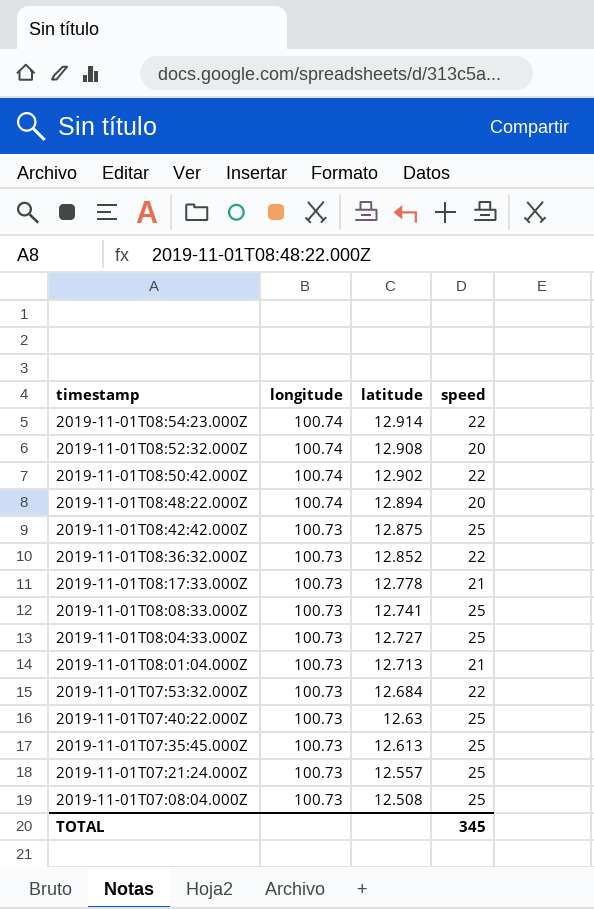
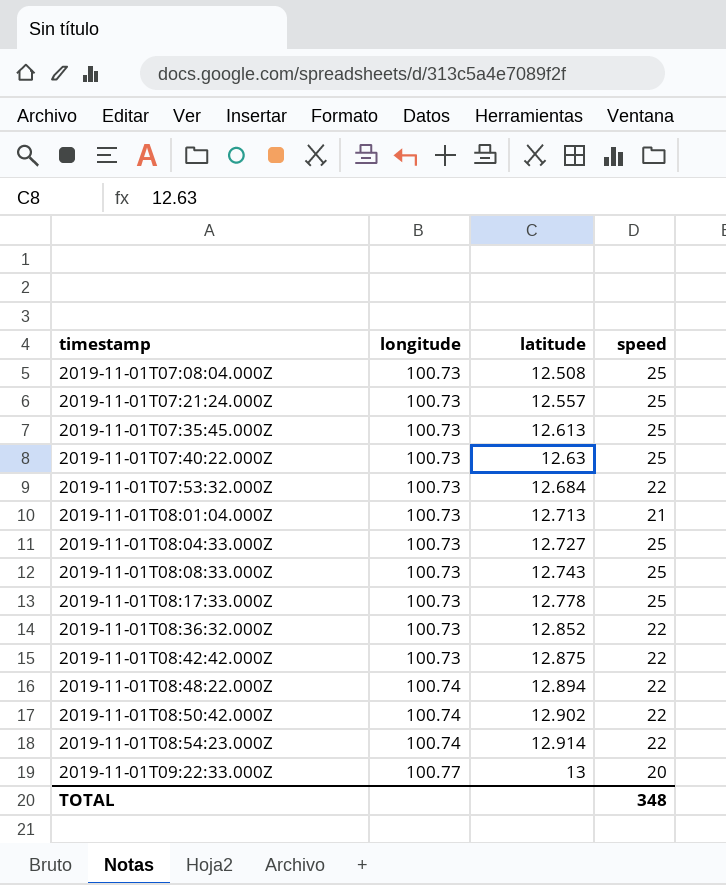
row order: timestamp descending -> timestamp ascending
row 2019-11-01T08:52:32.000Z: 100.74 | 12.908 | 20 -> none
2019-11-01T08:08:33.000Z | latitude: 12.741 -> 12.743
2019-11-01T08:17:33.000Z | speed: 21 -> 25
2019-11-01T08:42:42.000Z | speed: 25 -> 22
2019-11-01T08:48:22.000Z | speed: 20 -> 22
row 2019-11-01T09:22:33.000Z: none -> 100.77 | 13 | 20
TOTAL | speed: 345 -> 348

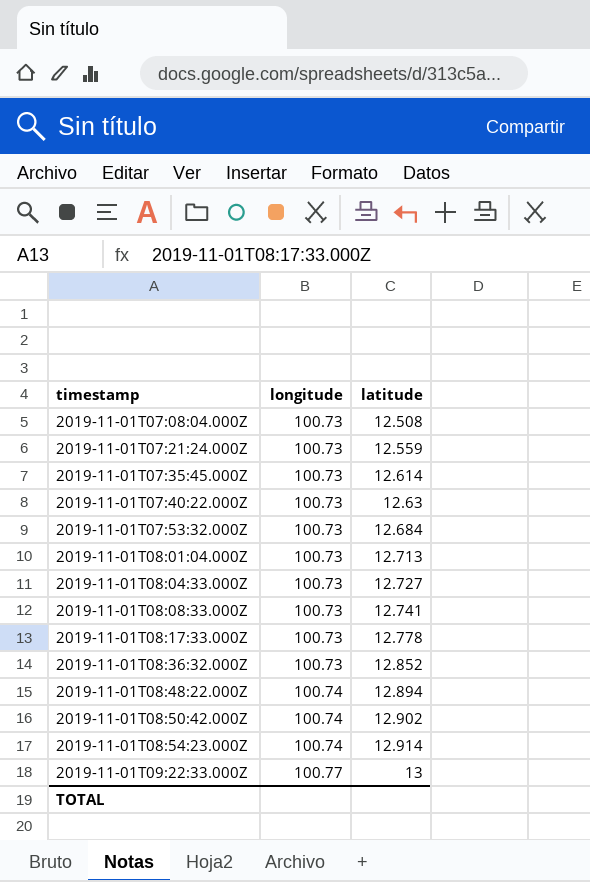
column speed | position: 4 -> none
row 2019-11-01T08:42:42.000Z: 100.73 | 12.875 | 22 -> none
2019-11-01T07:21:24.000Z | latitude: 12.557 -> 12.559
2019-11-01T07:35:45.000Z | latitude: 12.613 -> 12.614
2019-11-01T08:08:33.000Z | latitude: 12.743 -> 12.741

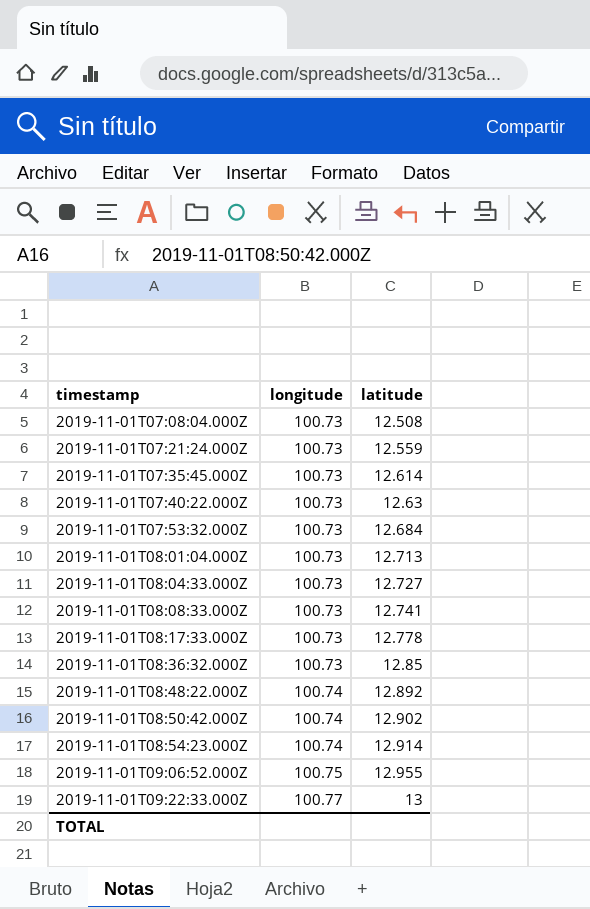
2019-11-01T08:36:32.000Z | latitude: 12.852 -> 12.85
2019-11-01T08:48:22.000Z | latitude: 12.894 -> 12.892
row 2019-11-01T09:06:52.000Z: none -> 100.75 | 12.955

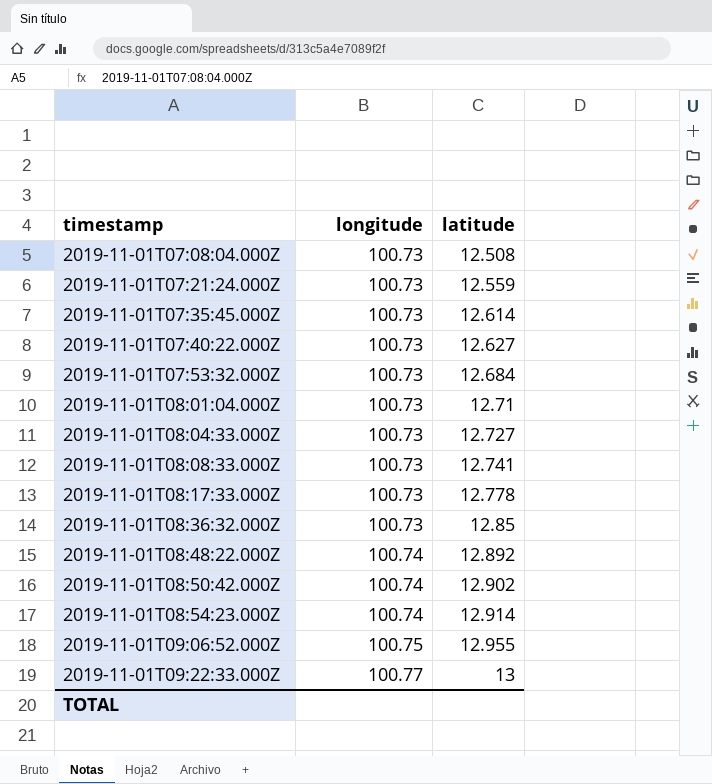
2019-11-01T07:40:22.000Z | latitude: 12.63 -> 12.627
2019-11-01T08:01:04.000Z | latitude: 12.713 -> 12.71

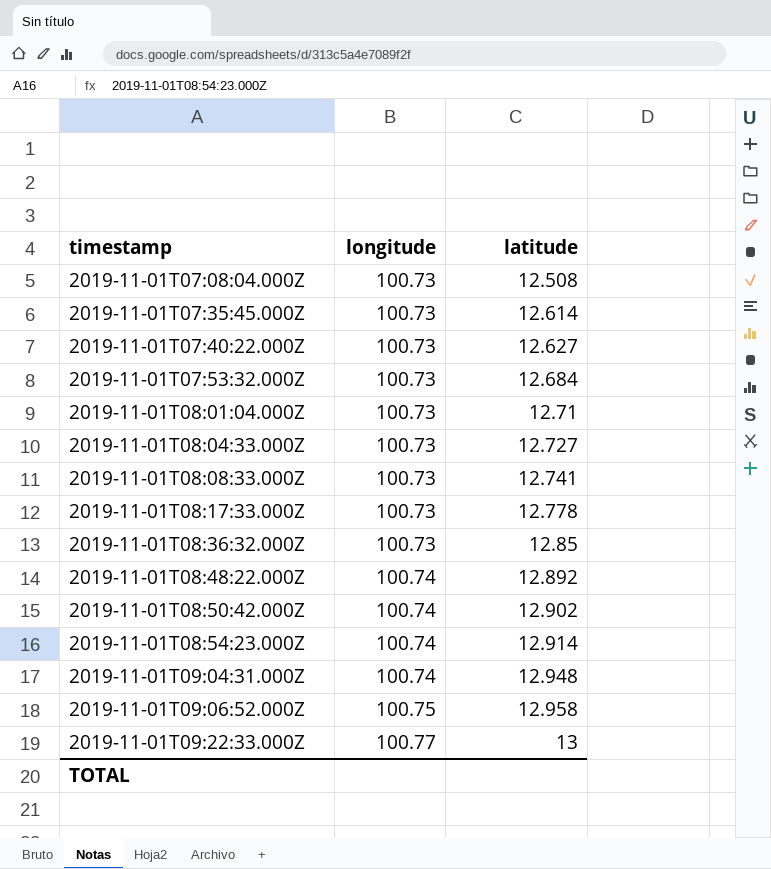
row 2019-11-01T07:21:24.000Z: 100.73 | 12.559 -> none
row 2019-11-01T09:04:31.000Z: none -> 100.74 | 12.948
2019-11-01T09:06:52.000Z | latitude: 12.955 -> 12.958

